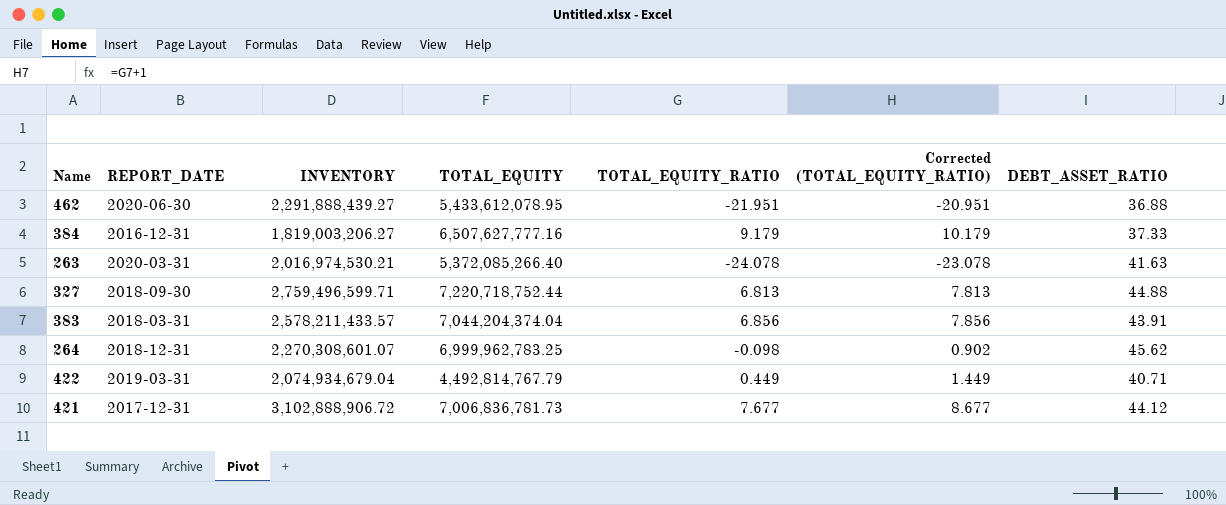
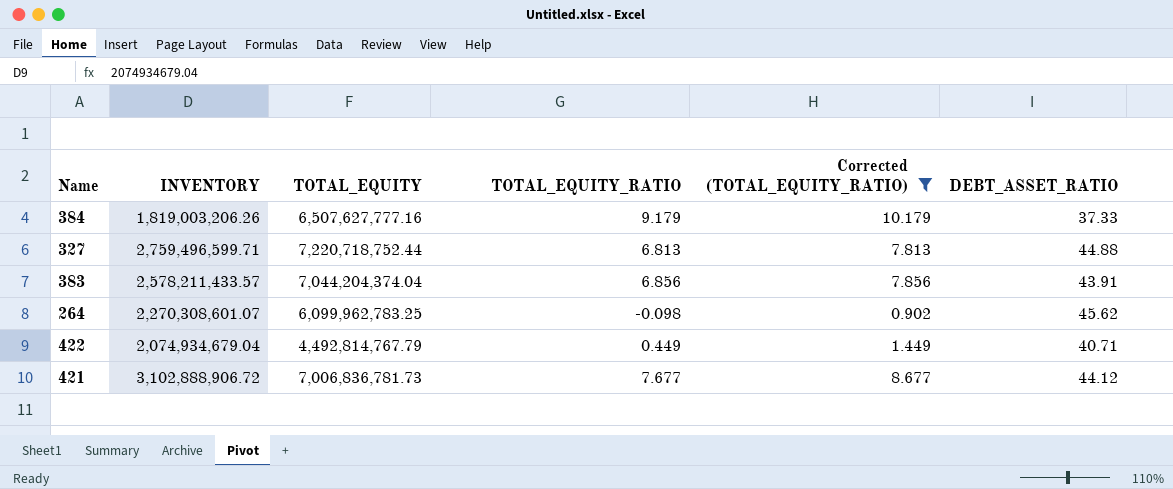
filter: none -> Corrected (TOTAL_EQUITY_RATIO) >= 0.902
column REPORT_DATE | position: 2 -> none
384 | INVENTORY: 1,819,003,206.27 -> 1,819,003,206.26
264 | TOTAL_EQUITY: 6,999,962,783.25 -> 6,099,962,783.25

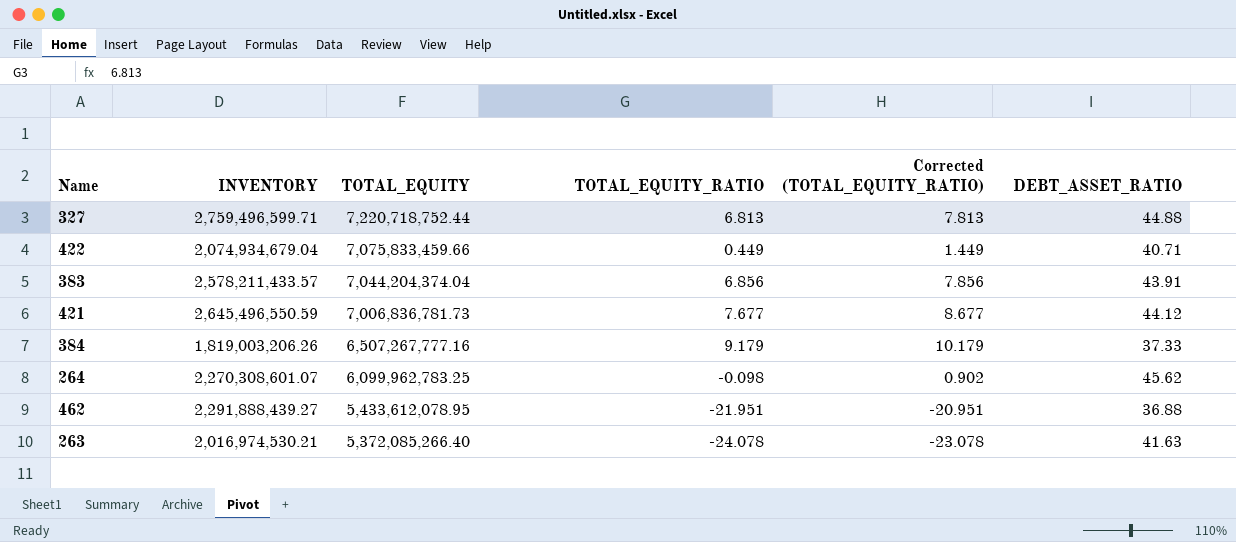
filter: Corrected (TOTAL_EQUITY_RATIO) >= 0.902 -> none
row order: none -> TOTAL_EQUITY descending
422 | TOTAL_EQUITY: 4,492,814,767.79 -> 7,075,833,459.66
421 | INVENTORY: 3,102,888,906.72 -> 2,645,496,550.59
384 | TOTAL_EQUITY: 6,507,627,777.16 -> 6,507,267,777.16

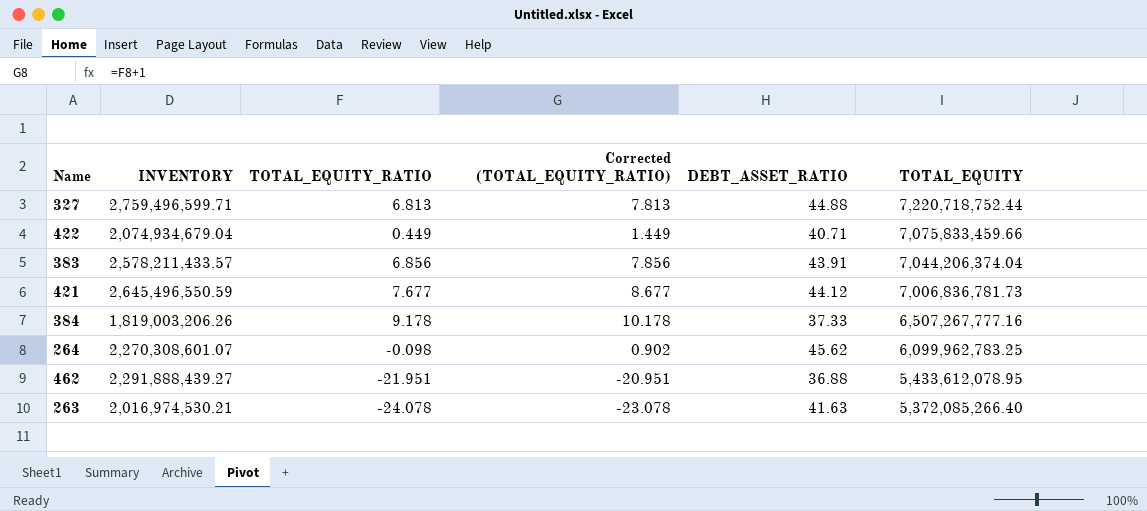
column TOTAL_EQUITY | position: 3 -> 6
383 | TOTAL_EQUITY: 7,044,204,374.04 -> 7,044,206,374.04
384 | TOTAL_EQUITY_RATIO: 9.179 -> 9.178
384 | Corrected (TOTAL_EQUITY_RATIO): 10.179 -> 10.178

